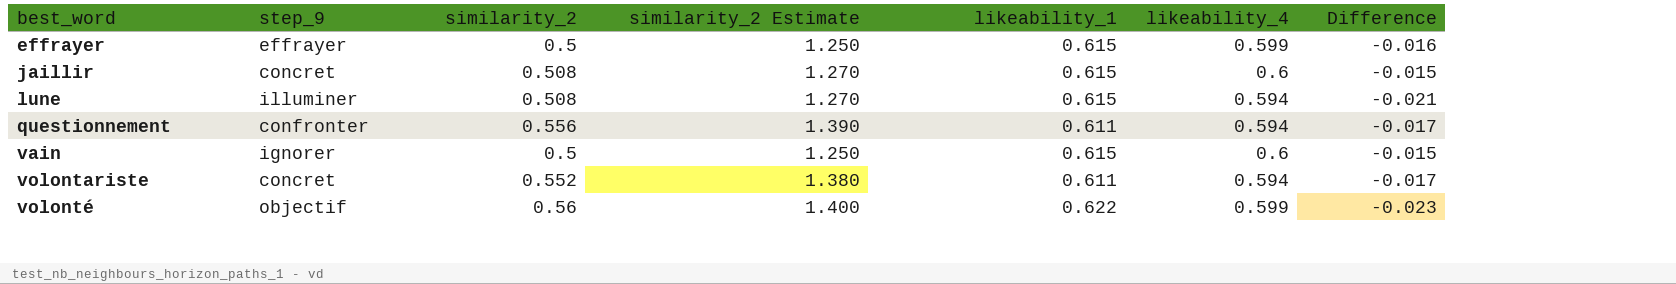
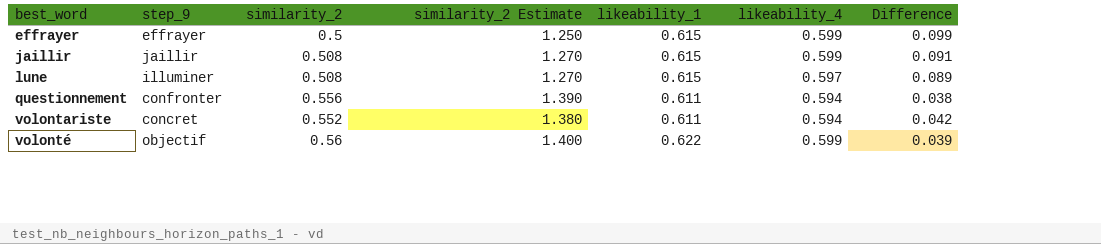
column Difference | formula: [likeability_4] - [likeability_1] -> [likeability_4] - [similarity_2]
row vain: ignorer | 0.5 | 1.250 | 0.615 | 0.6 | -0.015 -> none
jaillir | step_9: concret -> jaillir
jaillir | likeability_4: 0.6 -> 0.599
lune | likeability_4: 0.594 -> 0.597

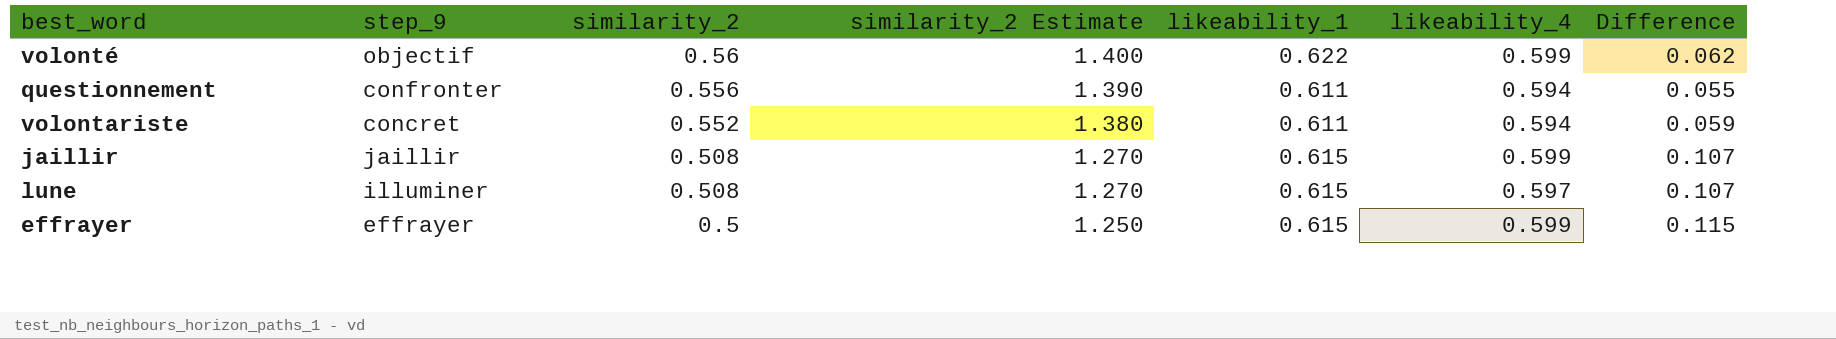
row order: best_word ascending -> similarity_2 descending
column Difference | formula: [likeability_4] - [similarity_2] -> [likeability_1] - [similarity_2]

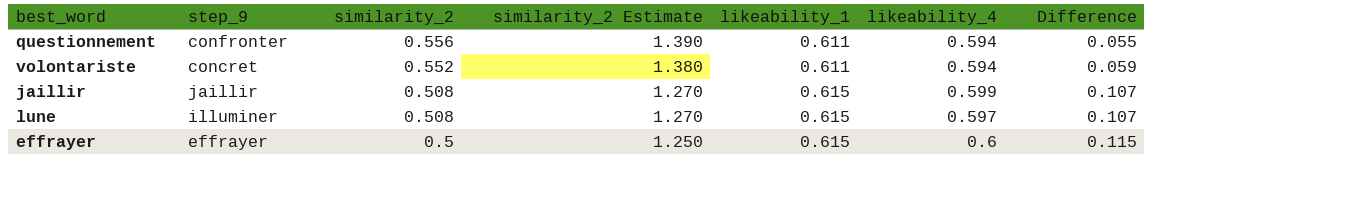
row volonté: objectif | 0.56 | 1.400 | 0.622 | 0.599 | 0.062 -> none
effrayer | likeability_4: 0.599 -> 0.6

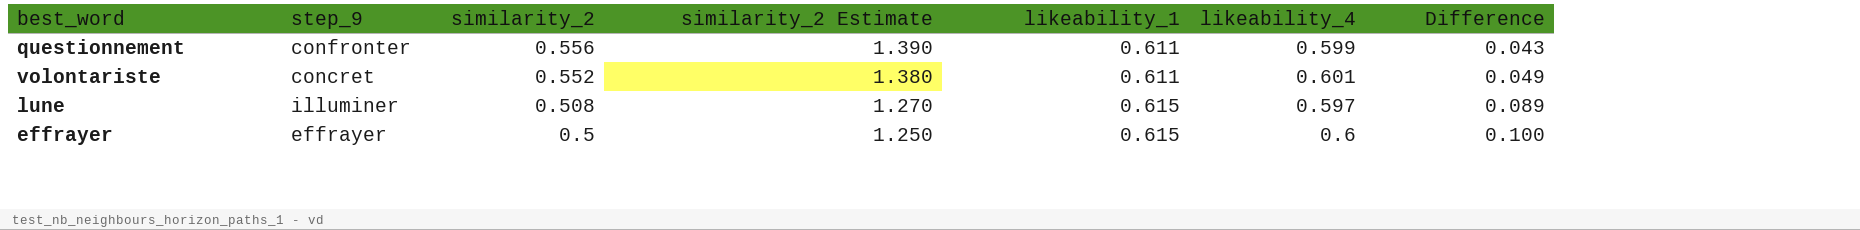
column Difference | formula: [likeability_1] - [similarity_2] -> [likeability_4] - [similarity_2]
row jaillir: jaillir | 0.508 | 1.270 | 0.615 | 0.599 | 0.107 -> none
questionnement | likeability_4: 0.594 -> 0.599
volontariste | likeability_4: 0.594 -> 0.601

